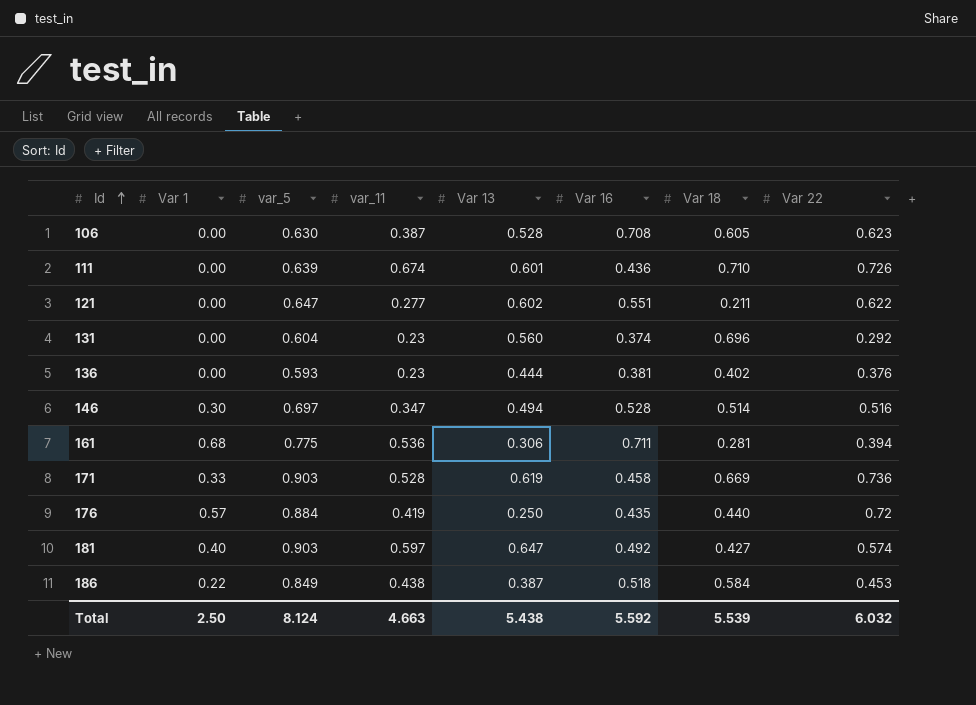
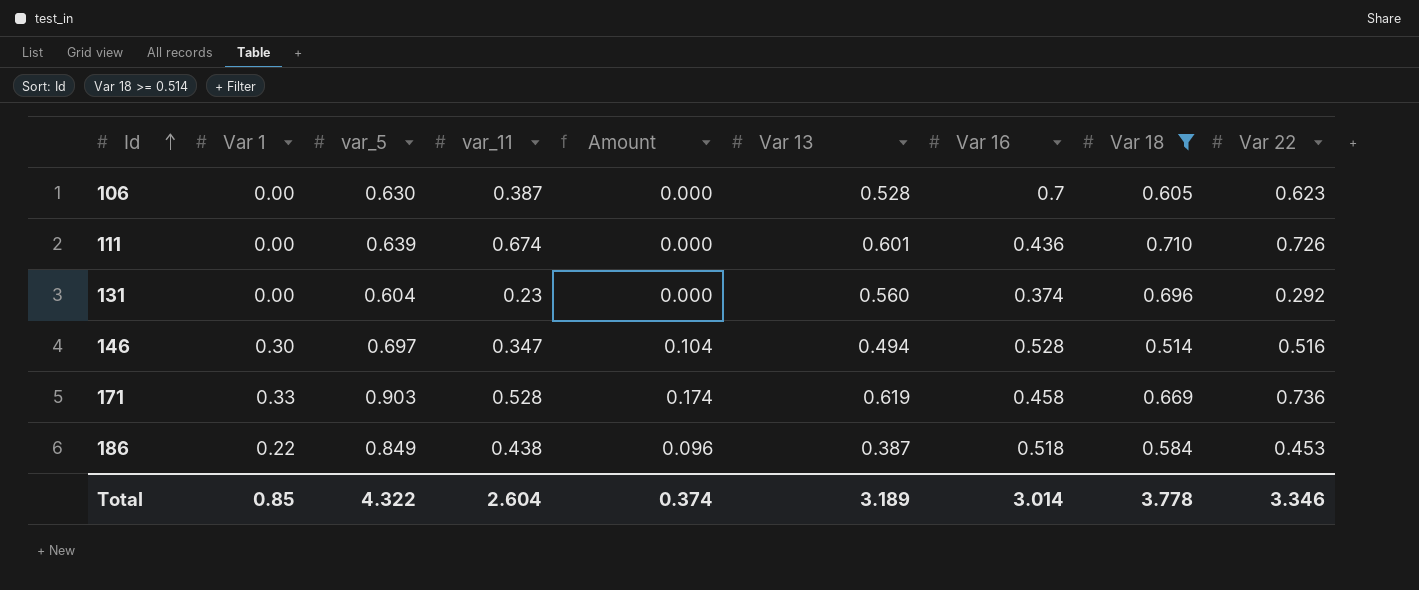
filter: none -> Var 18 >= 0.514
column Amount | formula: none -> [Var 1] * [var_11]
106 | Var 16: 0.708 -> 0.7
Total | Var 1: 2.50 -> 0.85
Total | var_5: 8.124 -> 4.322
Total | var_11: 4.663 -> 2.604
Total | Var 13: 5.438 -> 3.189
Total | Var 16: 5.592 -> 3.014
Total | Var 18: 5.539 -> 3.778
Total | Var 22: 6.032 -> 3.346

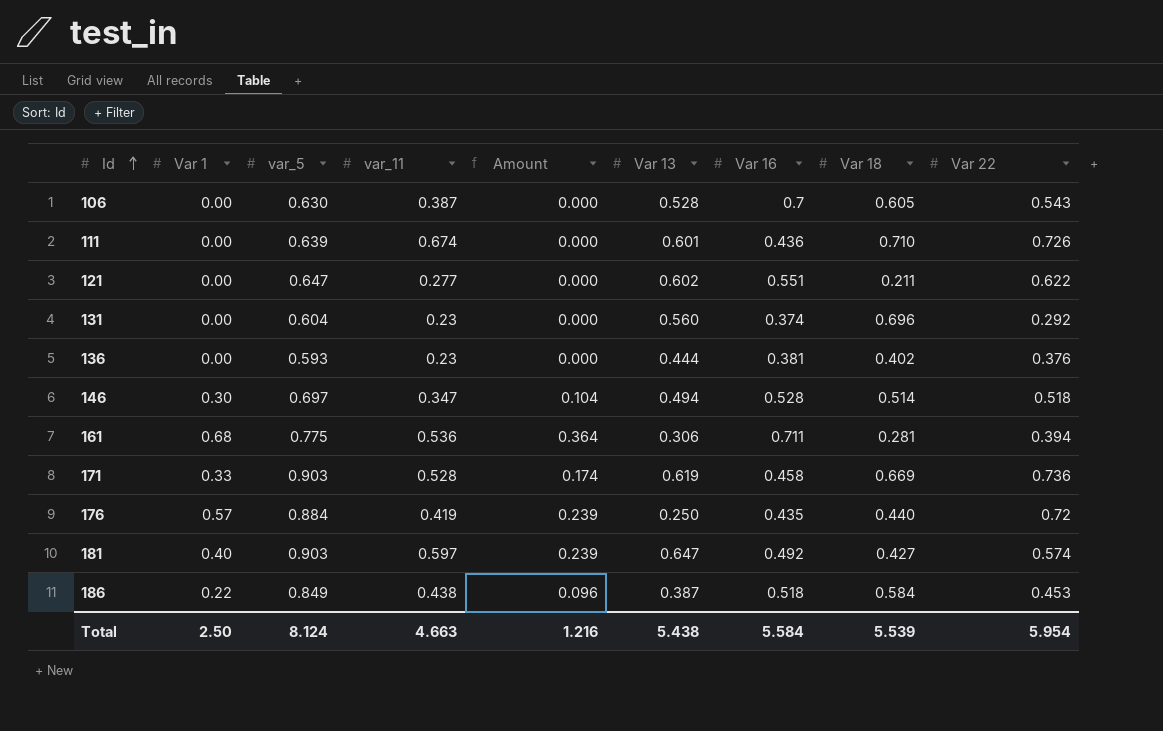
filter: Var 18 >= 0.514 -> none
106 | Var 22: 0.623 -> 0.543
146 | Var 22: 0.516 -> 0.518
Total | Var 1: 0.85 -> 2.50
Total | var_5: 4.322 -> 8.124
Total | var_11: 2.604 -> 4.663
Total | Amount: 0.374 -> 1.216
Total | Var 13: 3.189 -> 5.438
Total | Var 16: 3.014 -> 5.584
Total | Var 18: 3.778 -> 5.539
Total | Var 22: 3.346 -> 5.954

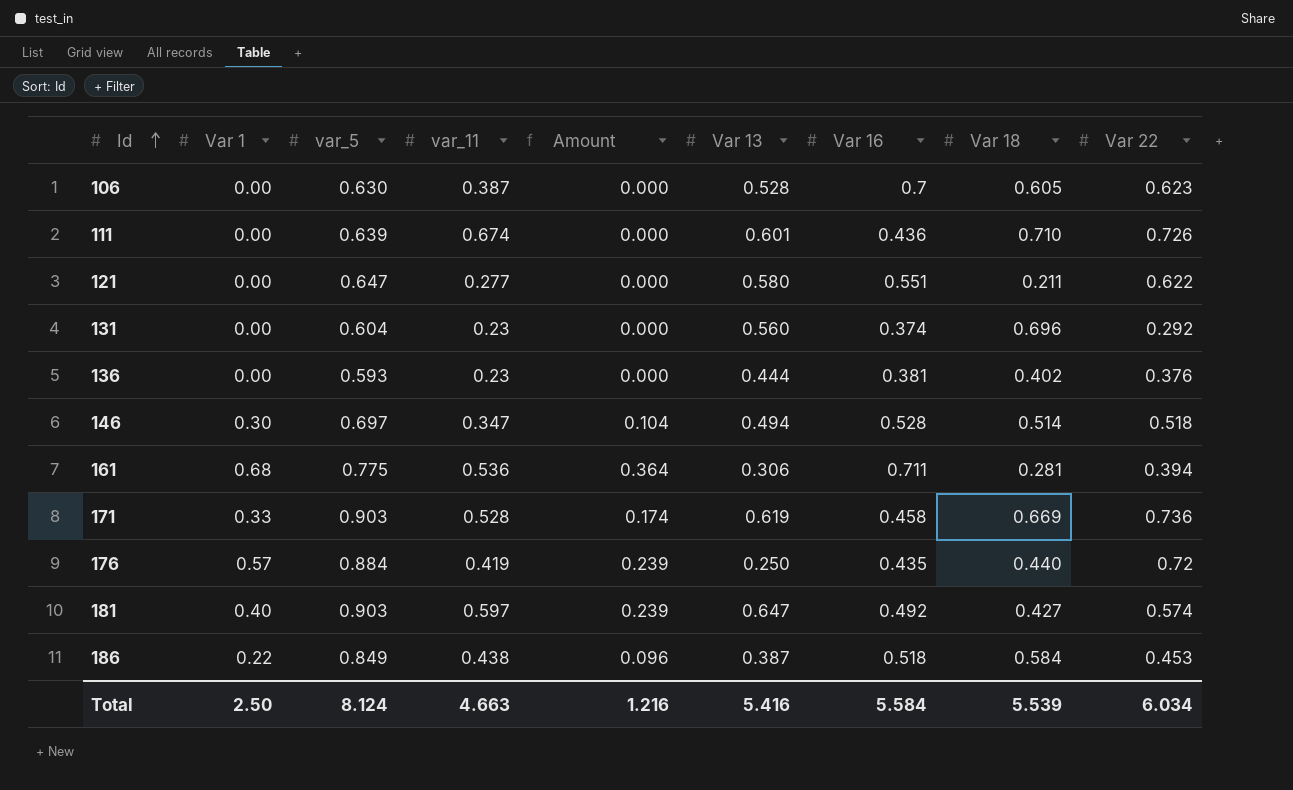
106 | Var 22: 0.543 -> 0.623
121 | Var 13: 0.602 -> 0.580
Total | Var 13: 5.438 -> 5.416
Total | Var 22: 5.954 -> 6.034

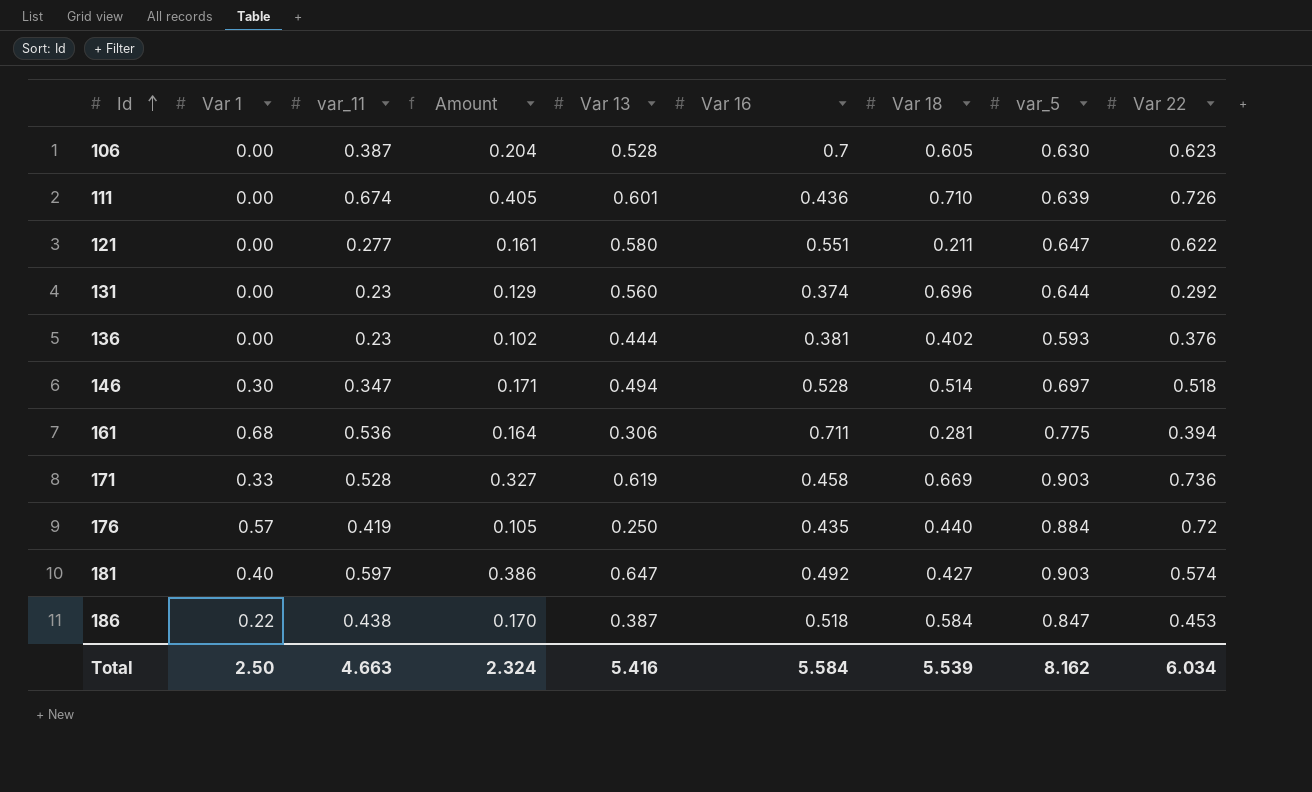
column Amount | formula: [Var 1] * [var_11] -> [var_11] * [Var 13]
column var_5 | position: 3 -> 8
131 | var_5: 0.604 -> 0.644
186 | var_5: 0.849 -> 0.847
Total | Amount: 1.216 -> 2.324
Total | var_5: 8.124 -> 8.162

